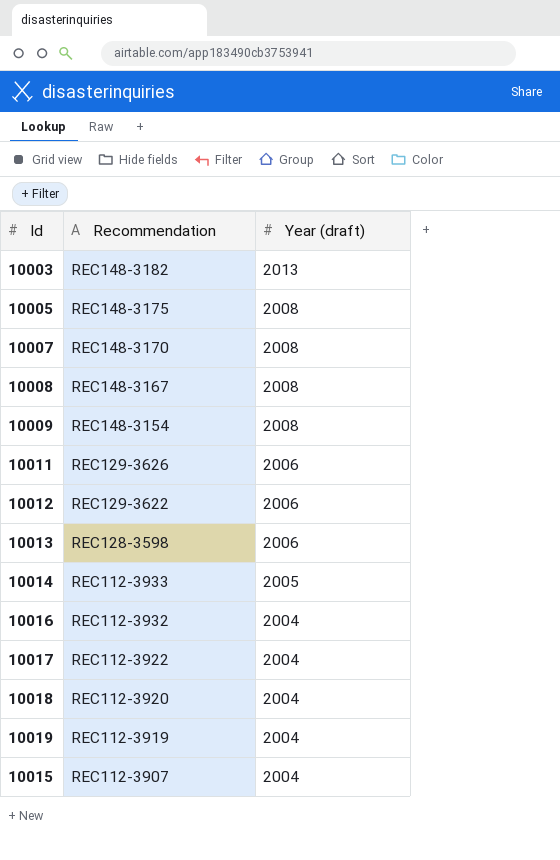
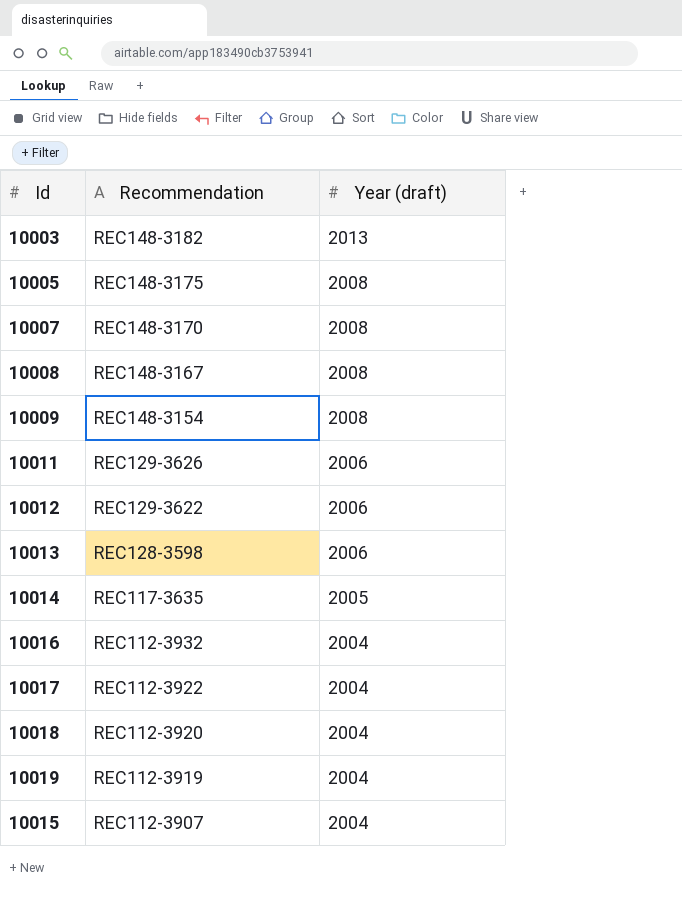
10014 | Recommendation: REC112-3933 -> REC117-3635

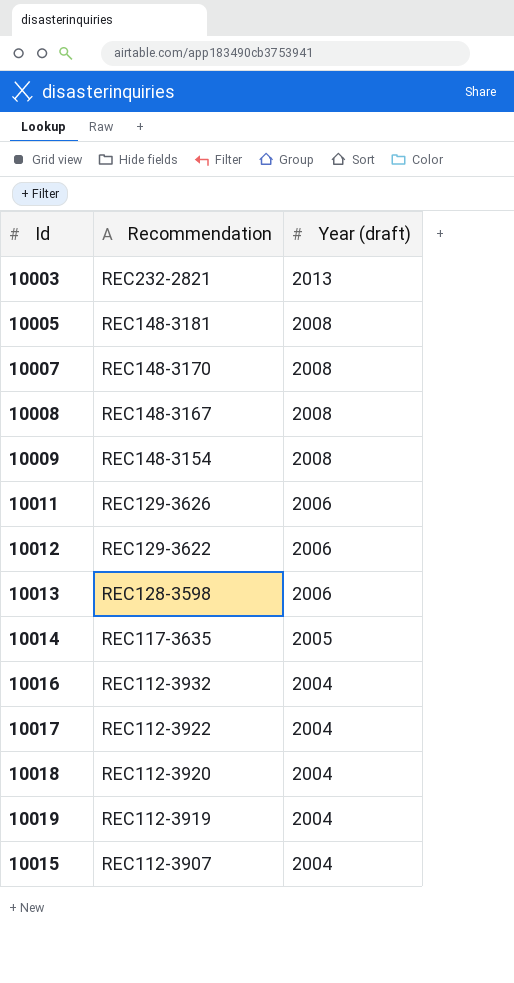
10003 | Recommendation: REC148-3182 -> REC232-2821
10005 | Recommendation: REC148-3175 -> REC148-3181

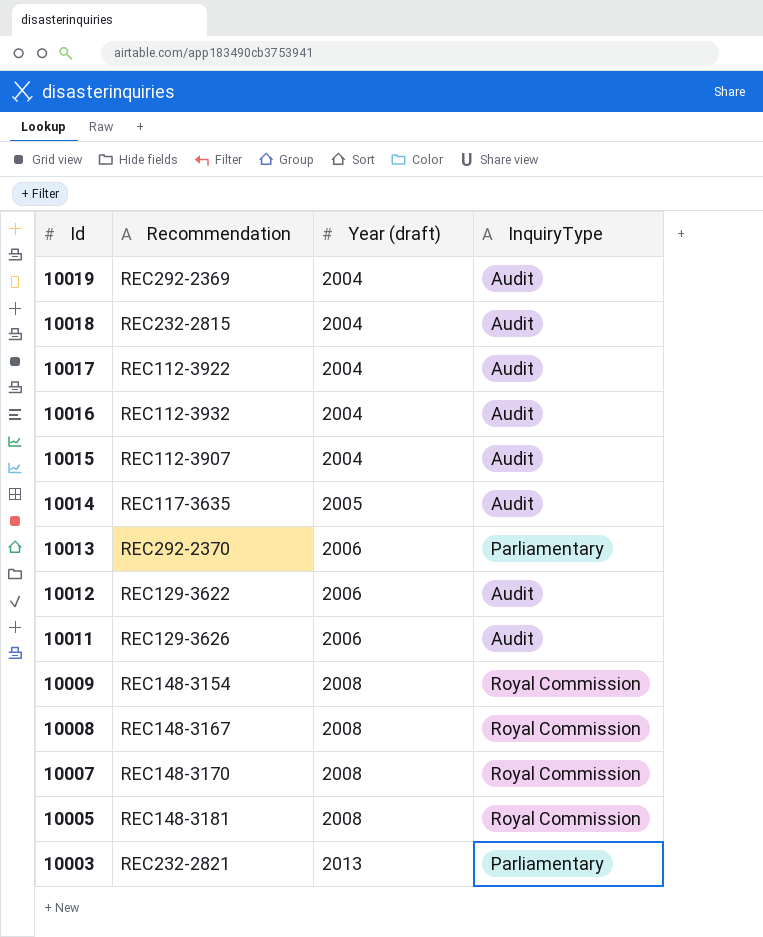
row order: Recommendation descending -> Id descending
column InquiryType | position: none -> 4
10019 | Recommendation: REC112-3919 -> REC292-2369
10018 | Recommendation: REC112-3920 -> REC232-2815
10013 | Recommendation: REC128-3598 -> REC292-2370

